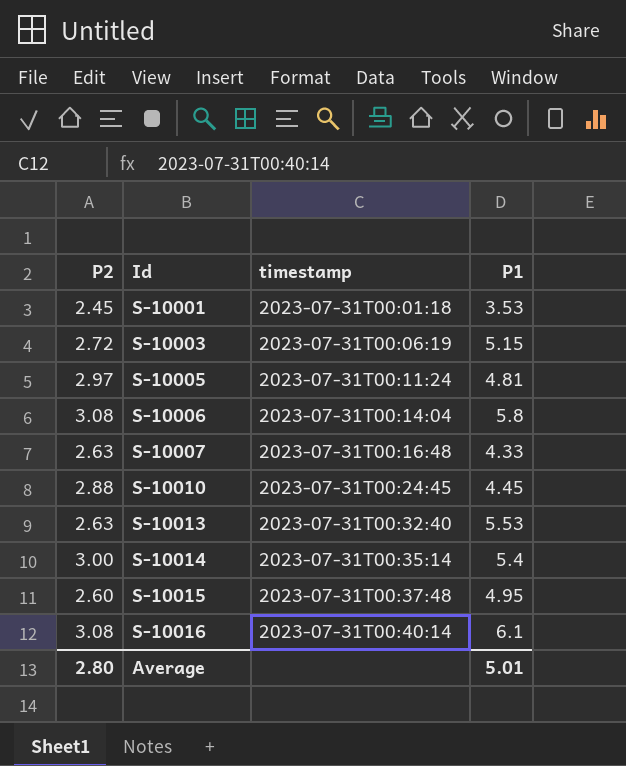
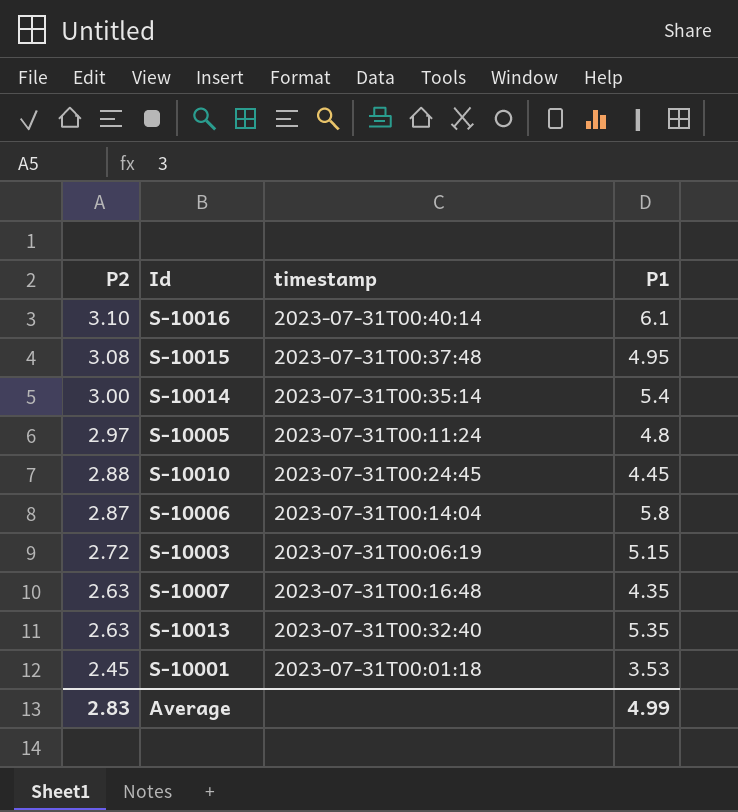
row order: Id ascending -> P2 descending
S-10016 | P2: 3.08 -> 3.10
S-10015 | P2: 2.60 -> 3.08
S-10005 | P1: 4.81 -> 4.8
S-10006 | P2: 3.08 -> 2.87
S-10007 | P1: 4.33 -> 4.35
S-10013 | P1: 5.53 -> 5.35
Average | P2: 2.80 -> 2.83
Average | P1: 5.01 -> 4.99

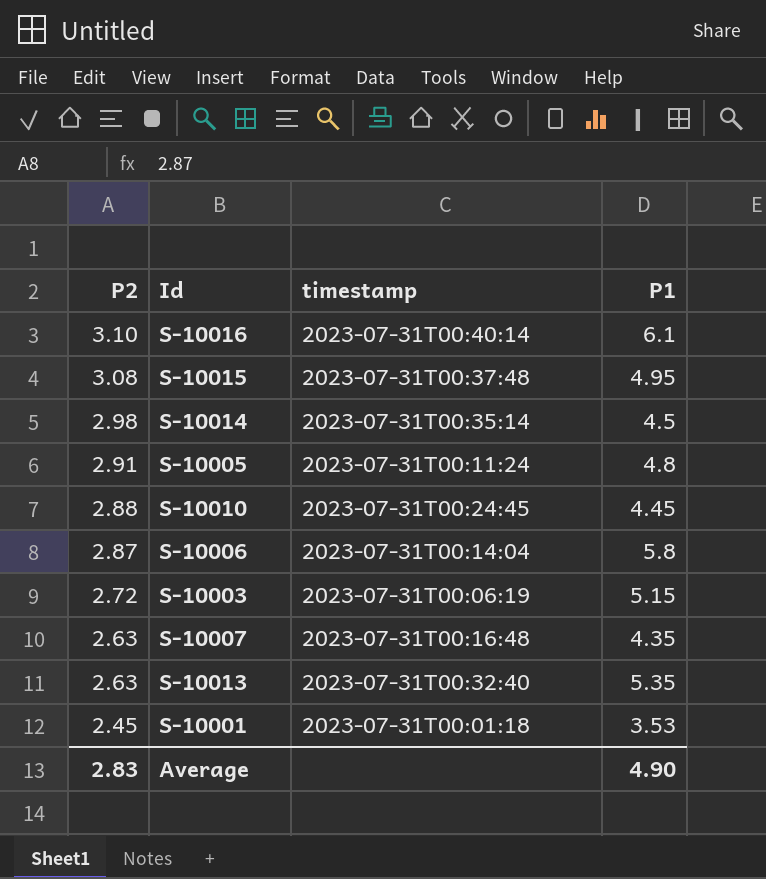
S-10014 | P2: 3.00 -> 2.98
S-10014 | P1: 5.4 -> 4.5
S-10005 | P2: 2.97 -> 2.91
Average | P1: 4.99 -> 4.90

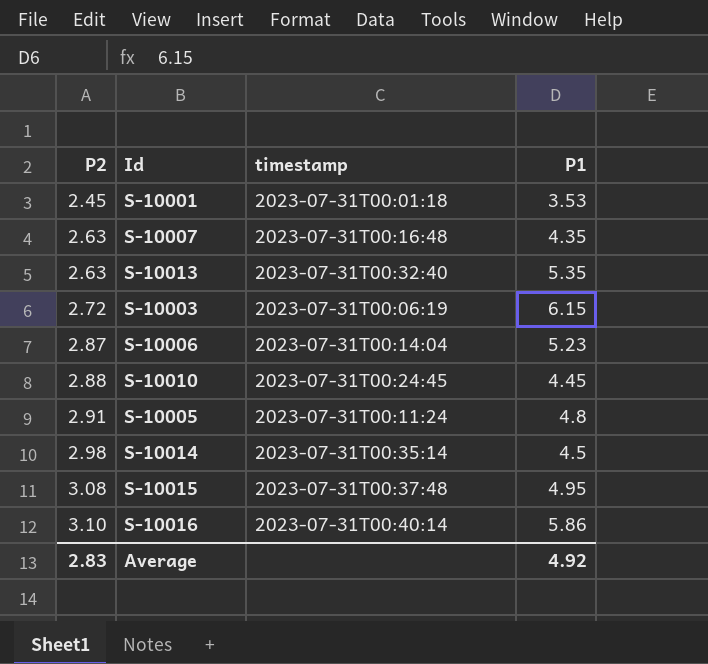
row order: P2 descending -> P2 ascending
S-10003 | P1: 5.15 -> 6.15
S-10006 | P1: 5.8 -> 5.23
S-10016 | P1: 6.1 -> 5.86
Average | P1: 4.90 -> 4.92

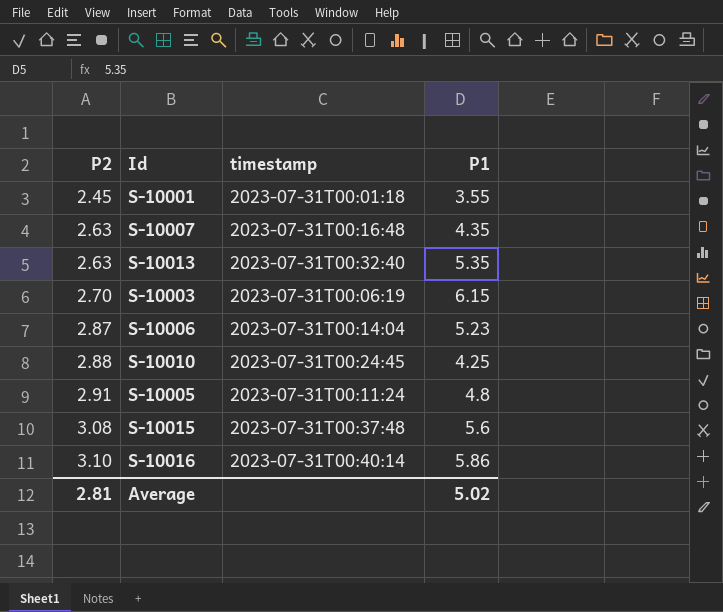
row S-10014: 2.98 | 2023-07-31T00:35:14 | 4.5 -> none
S-10001 | P1: 3.53 -> 3.55
S-10003 | P2: 2.72 -> 2.70
S-10010 | P1: 4.45 -> 4.25
S-10015 | P1: 4.95 -> 5.6
Average | P2: 2.83 -> 2.81
Average | P1: 4.92 -> 5.02

